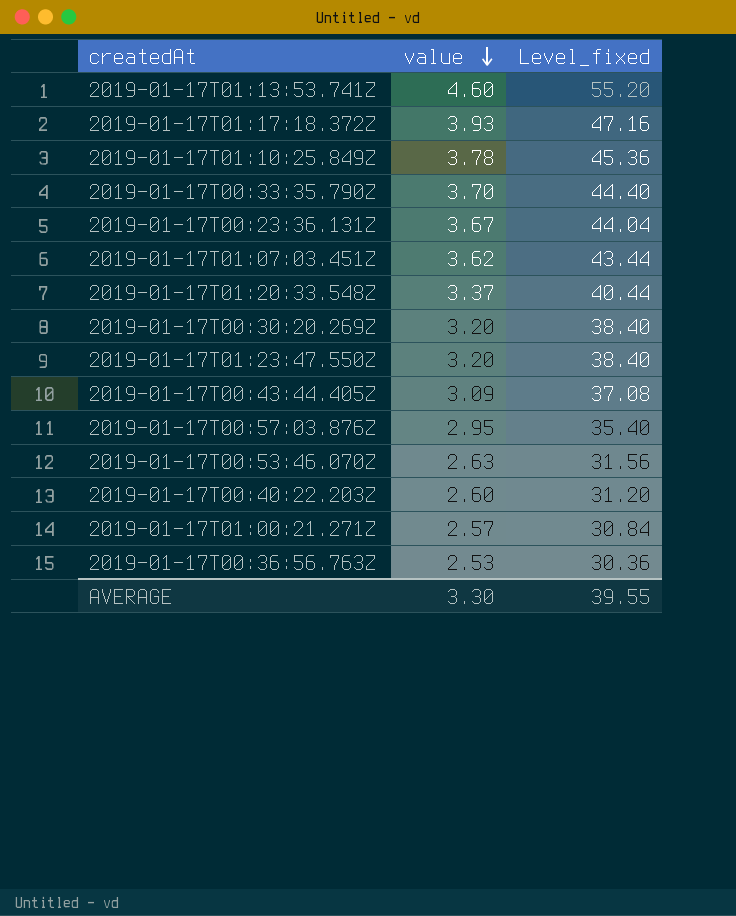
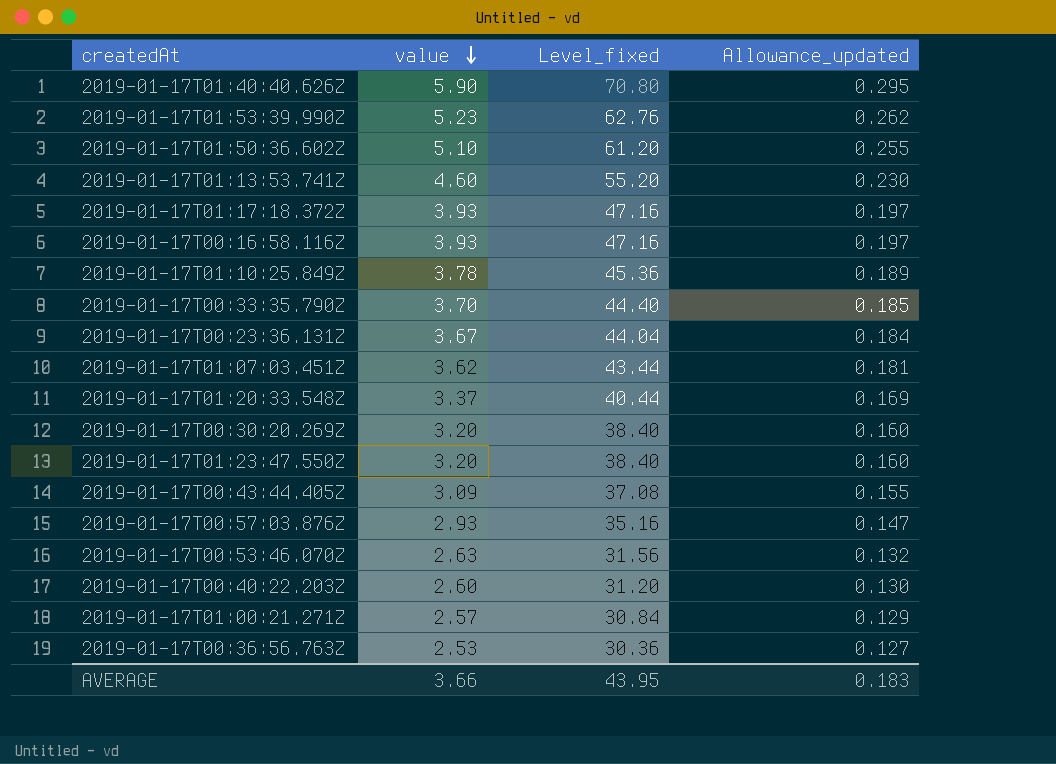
column Allowance_updated | formula: none -> [value] * 0.05
row 2019-01-17T01:40:40.626Z: none -> 5.90 | 70.80 | 0.295
row 2019-01-17T01:53:39.990Z: none -> 5.23 | 62.76 | 0.262
row 2019-01-17T01:50:36.602Z: none -> 5.10 | 61.20 | 0.255
row 2019-01-17T00:16:58.116Z: none -> 3.93 | 47.16 | 0.197
2019-01-17T00:57:03.876Z | value: 2.95 -> 2.93
2019-01-17T00:57:03.876Z | Level_fixed: 35.40 -> 35.16
AVERAGE | value: 3.30 -> 3.66
AVERAGE | Level_fixed: 39.55 -> 43.95

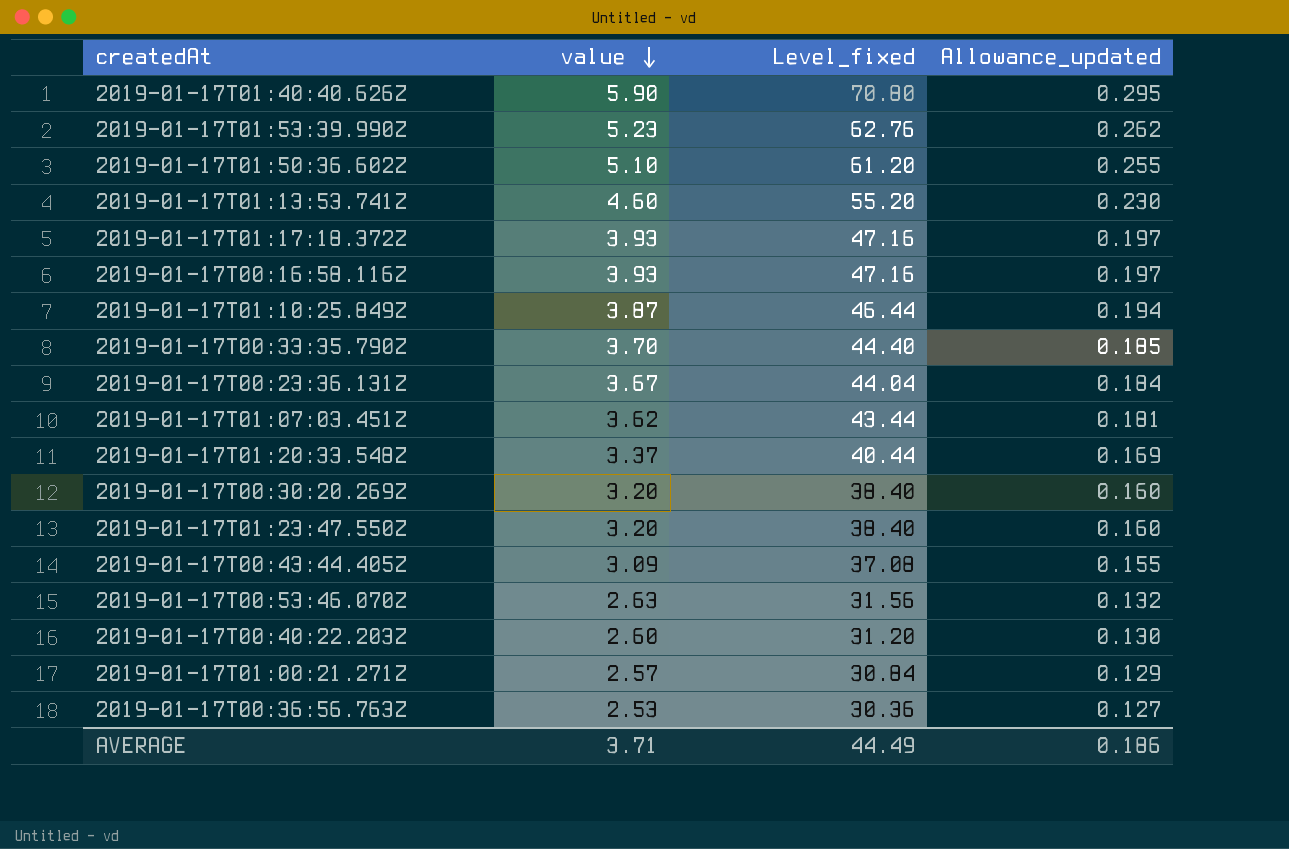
row 2019-01-17T00:57:03.876Z: 2.93 | 35.16 | 0.147 -> none
2019-01-17T01:10:25.849Z | value: 3.78 -> 3.87
2019-01-17T01:10:25.849Z | Level_fixed: 45.36 -> 46.44
2019-01-17T01:10:25.849Z | Allowance_updated: 0.189 -> 0.194
AVERAGE | value: 3.66 -> 3.71
AVERAGE | Level_fixed: 43.95 -> 44.49
AVERAGE | Allowance_updated: 0.183 -> 0.186

